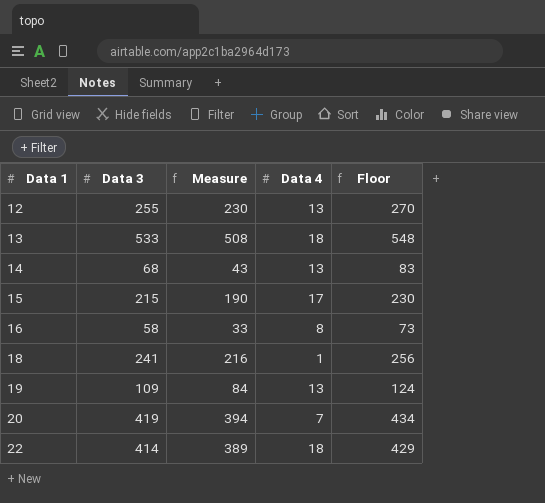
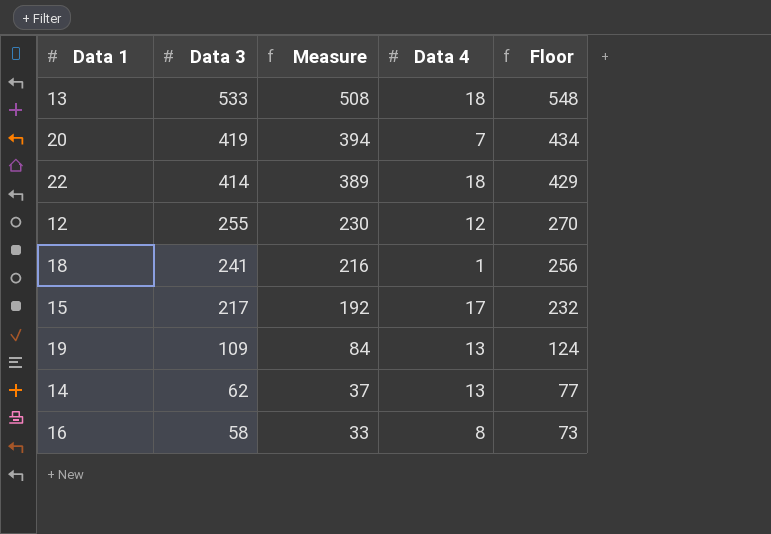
row order: Data 1 ascending -> Data 3 descending
12 | Data 4: 13 -> 12
15 | Data 3: 215 -> 217
15 | Measure: 190 -> 192
15 | Floor: 230 -> 232
14 | Data 3: 68 -> 62
14 | Measure: 43 -> 37
14 | Floor: 83 -> 77

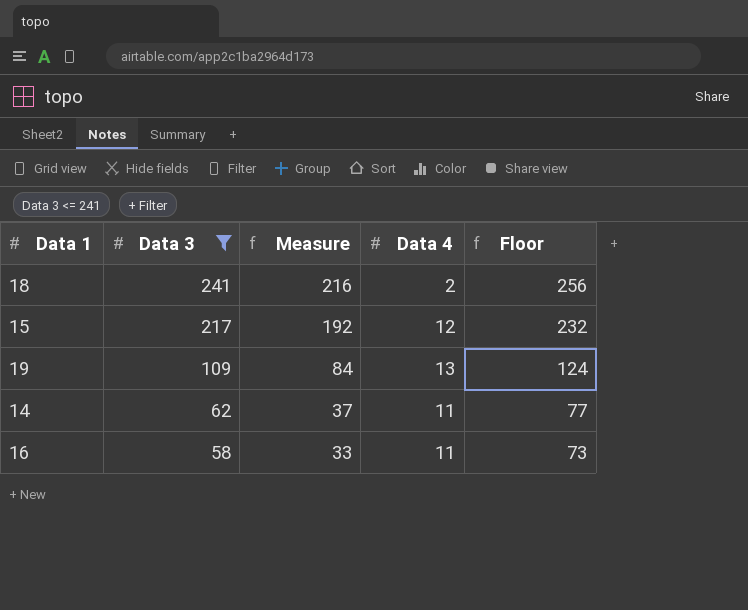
filter: none -> Data 3 <= 241
18 | Data 4: 1 -> 2
15 | Data 4: 17 -> 12
14 | Data 4: 13 -> 11
16 | Data 4: 8 -> 11

